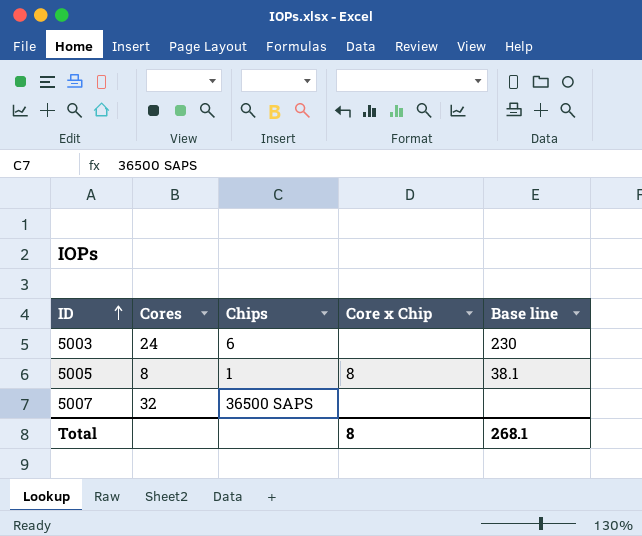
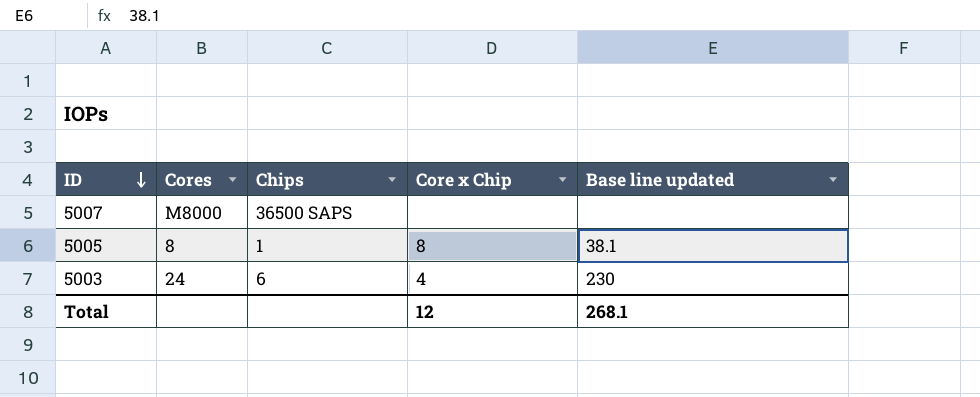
row order: ID ascending -> ID descending
column name: Base line -> Base line updated
5007 | Cores: 32 -> M8000
5003 | Core x Chip: none -> 4
Total | Core x Chip: 8 -> 12

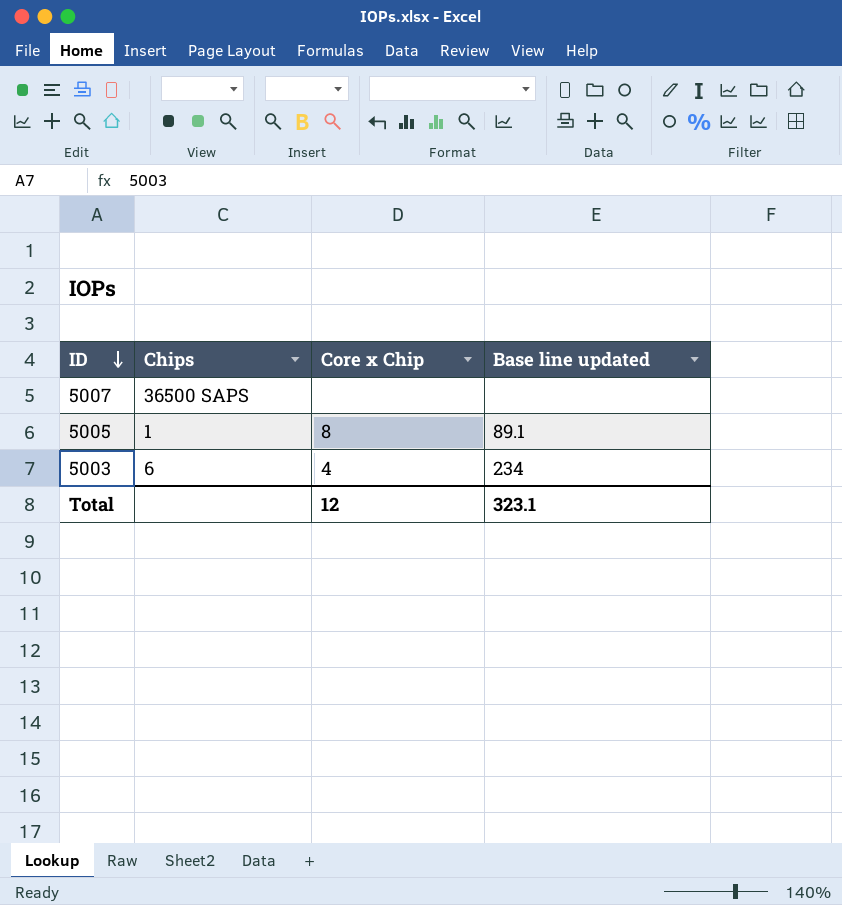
column Cores | position: 2 -> none
5005 | Base line updated: 38.1 -> 89.1
5003 | Base line updated: 230 -> 234
Total | Base line updated: 268.1 -> 323.1

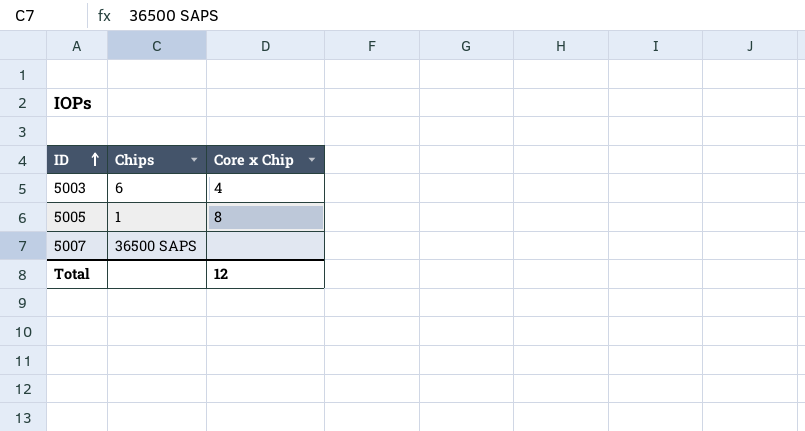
row order: ID descending -> ID ascending
column Base line updated | position: 4 -> none

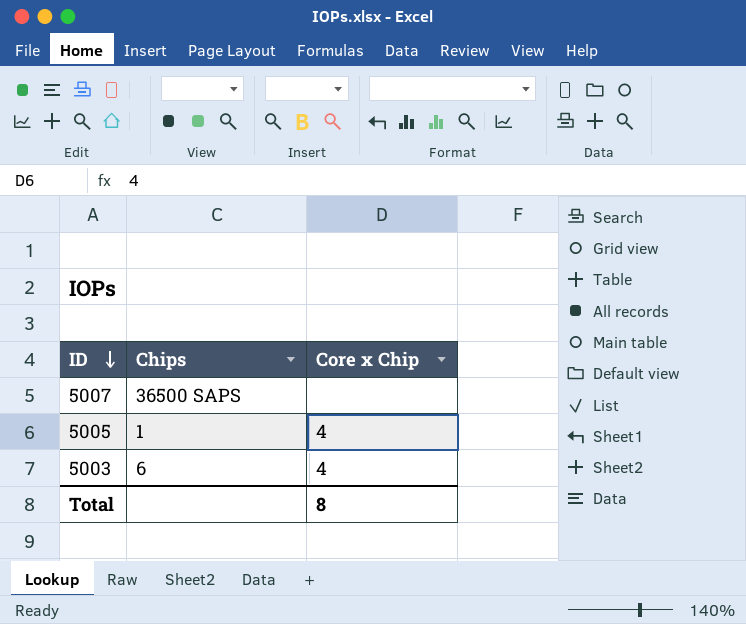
row order: ID ascending -> ID descending
5005 | Core x Chip: 8 -> 4
Total | Core x Chip: 12 -> 8

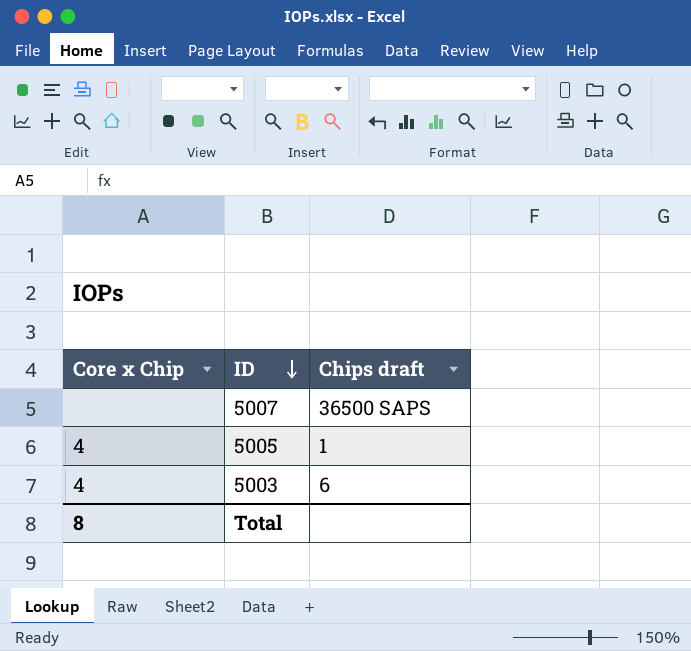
column Core x Chip | position: 3 -> 1
column name: Chips -> Chips draft

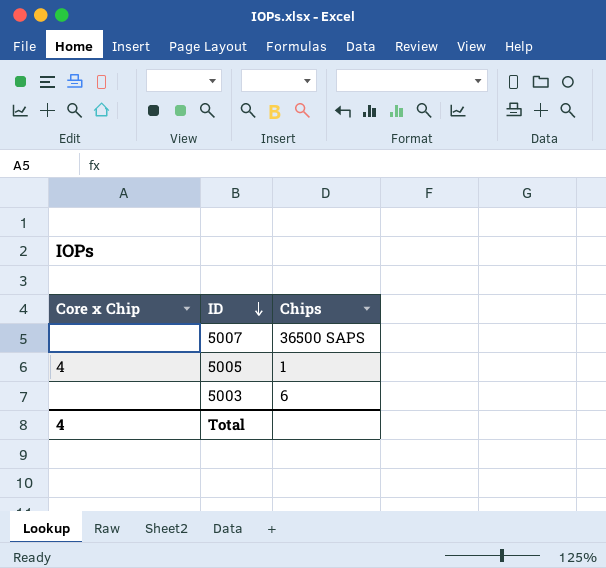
column name: Chips draft -> Chips
5003 | Core x Chip: 4 -> none
Total | Core x Chip: 8 -> 4

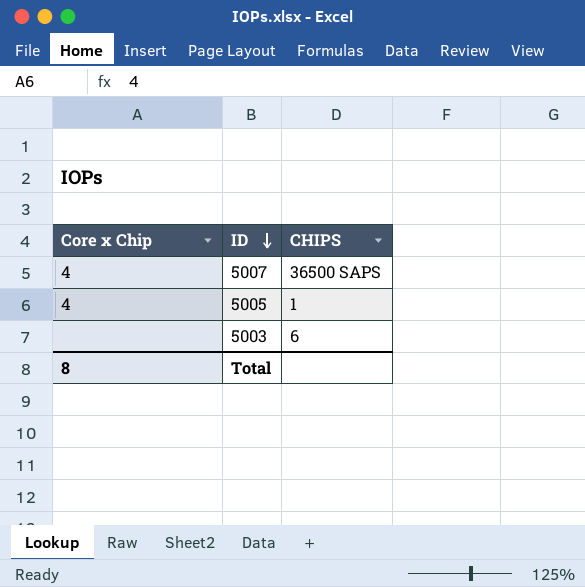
column name: Chips -> CHIPS
5007 | Core x Chip: none -> 4
Total | Core x Chip: 4 -> 8

